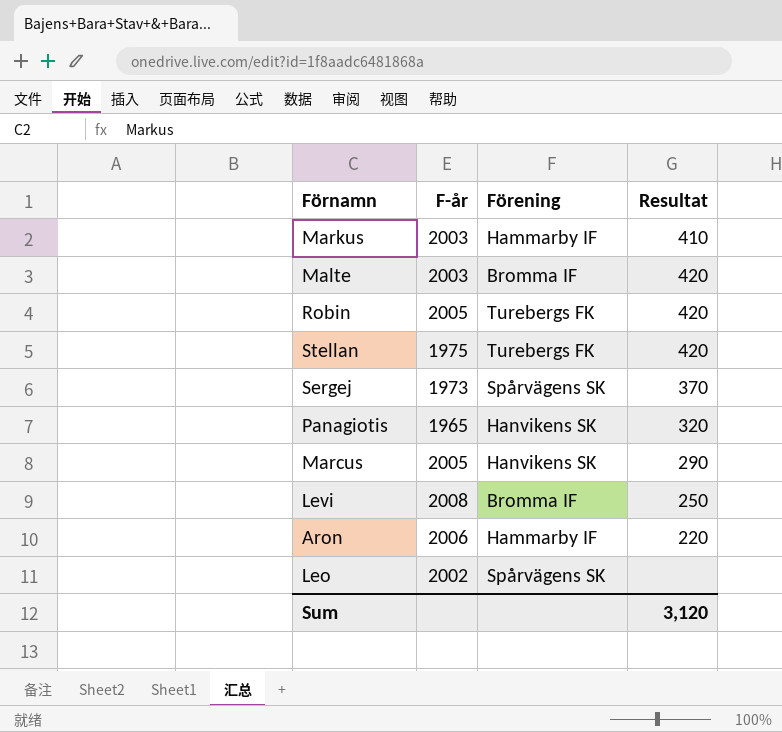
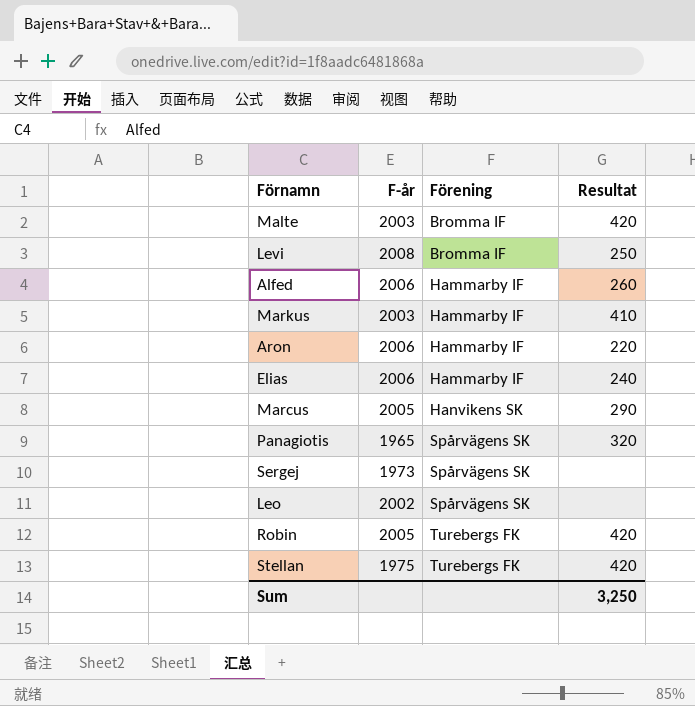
row order: none -> Förening ascending
row Alfed: none -> 2006 | Hammarby IF | 260
row Elias: none -> 2006 | Hammarby IF | 240
Panagiotis | Förening: Hanvikens SK -> Spårvägens SK
Sergej | Resultat: 370 -> none
Sum | Resultat: 3,120 -> 3,250

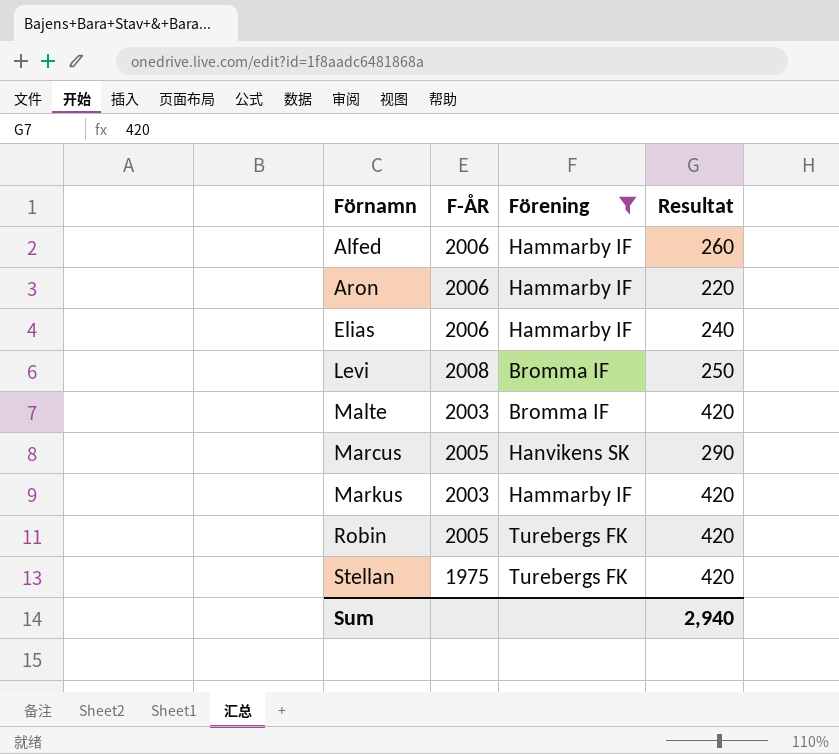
filter: none -> Förening != Spårvägens SK
row order: Förening ascending -> Förnamn ascending
column name: F-år -> F-ÅR
Markus | Resultat: 410 -> 420
Sum | Resultat: 3,250 -> 2,940

